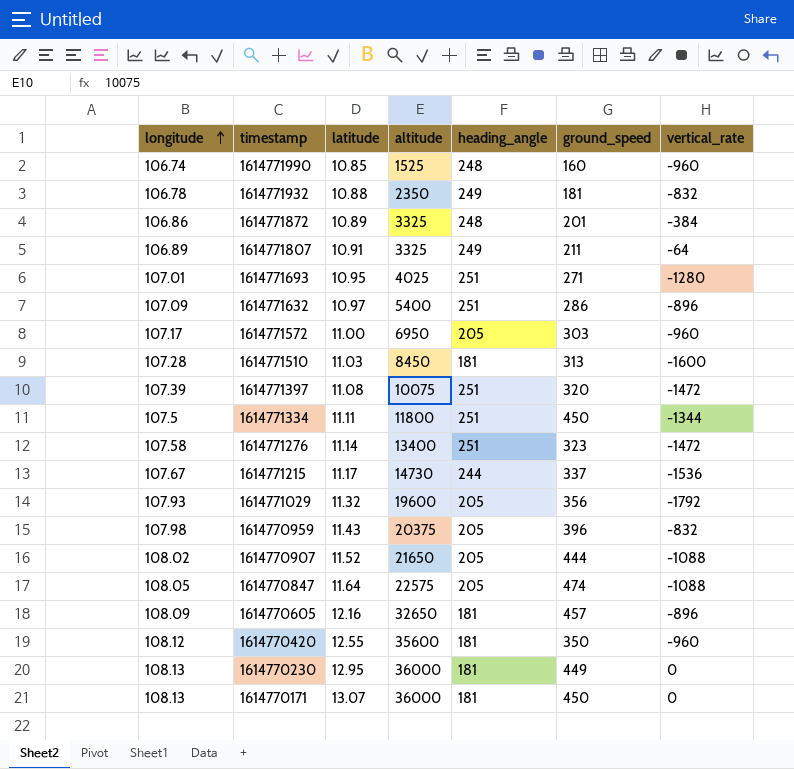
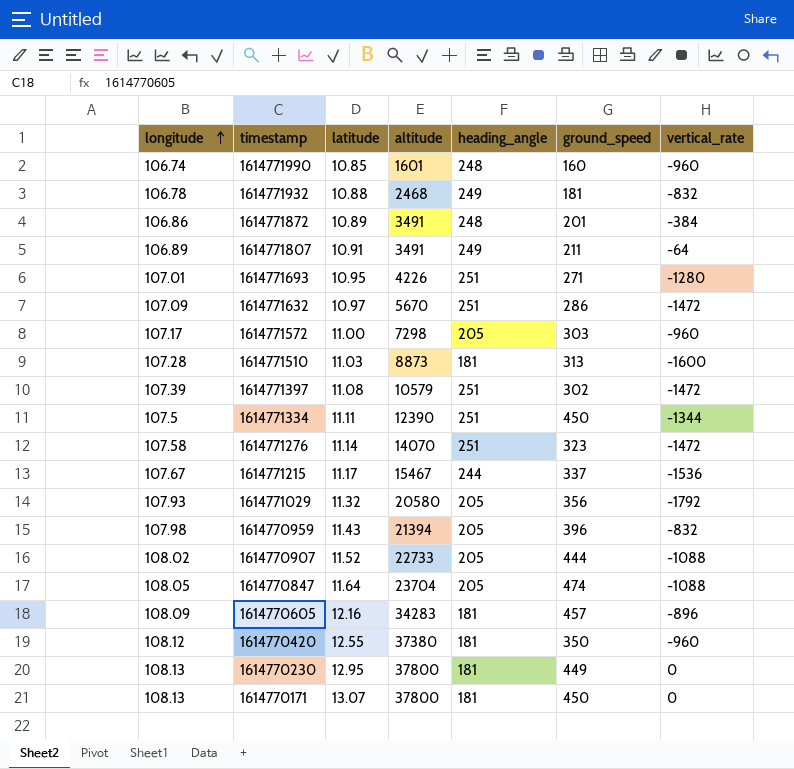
1614771990 | altitude: 1525 -> 1601
1614771932 | altitude: 2350 -> 2468
1614771872 | altitude: 3325 -> 3491
1614771807 | altitude: 3325 -> 3491
1614771693 | altitude: 4025 -> 4226
1614771632 | altitude: 5400 -> 5670
1614771632 | vertical_rate: -896 -> -1472
1614771572 | altitude: 6950 -> 7298
1614771510 | altitude: 8450 -> 8873
1614771397 | altitude: 10075 -> 10579
1614771397 | ground_speed: 320 -> 302
1614771334 | altitude: 11800 -> 12390
1614771276 | altitude: 13400 -> 14070
1614771215 | altitude: 14730 -> 15467
1614771029 | altitude: 19600 -> 20580
1614770959 | altitude: 20375 -> 21394
1614770907 | altitude: 21650 -> 22733
1614770847 | altitude: 22575 -> 23704
1614770605 | altitude: 32650 -> 34283
1614770420 | altitude: 35600 -> 37380
1614770230 | altitude: 36000 -> 37800
1614770171 | altitude: 36000 -> 37800

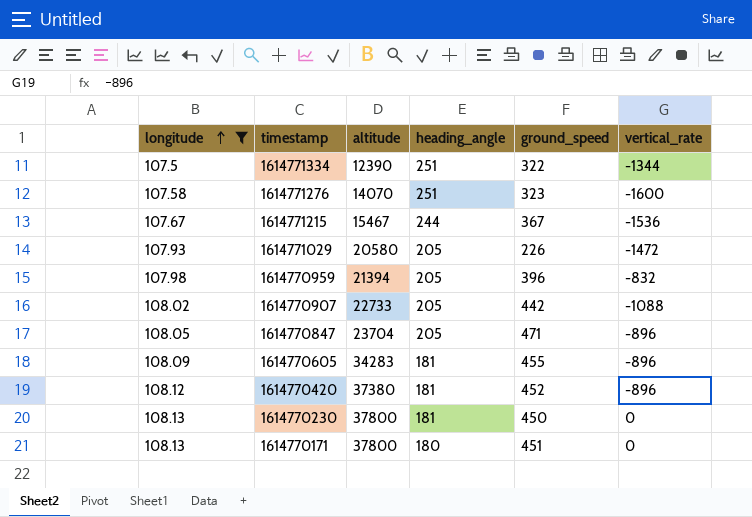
filter: none -> longitude >= 107.5
column latitude | position: 3 -> none
1614771334 | ground_speed: 450 -> 322
1614771276 | vertical_rate: -1472 -> -1600
1614771215 | ground_speed: 337 -> 367
1614771029 | ground_speed: 356 -> 226
1614771029 | vertical_rate: -1792 -> -1472
1614770907 | ground_speed: 444 -> 442
1614770847 | ground_speed: 474 -> 471
1614770847 | vertical_rate: -1088 -> -896
1614770605 | ground_speed: 457 -> 455
1614770420 | ground_speed: 350 -> 452
1614770420 | vertical_rate: -960 -> -896
1614770230 | ground_speed: 449 -> 450
1614770171 | heading_angle: 181 -> 180
1614770171 | ground_speed: 450 -> 451

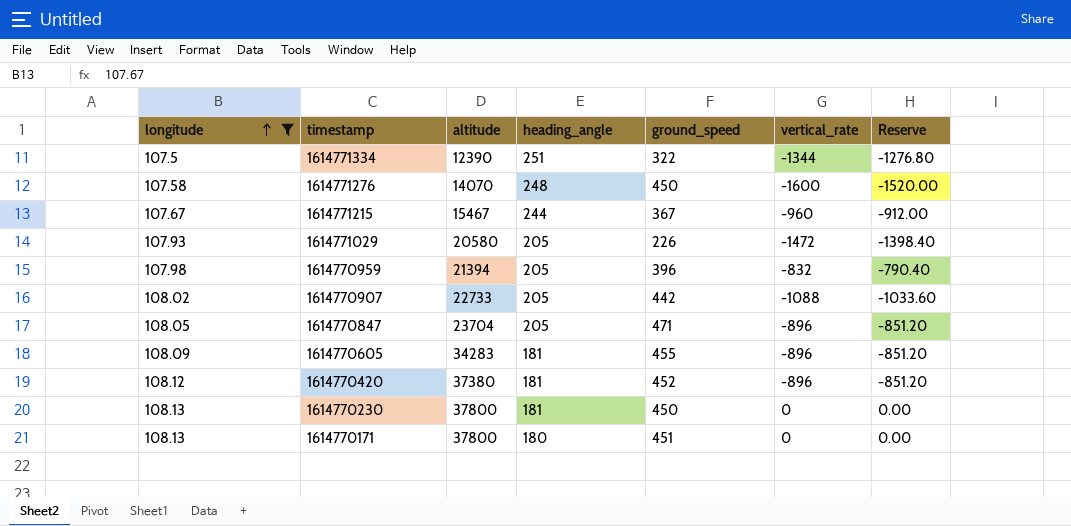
column Reserve | formula: none -> [vertical_rate] * 0.95
1614771276 | heading_angle: 251 -> 248
1614771276 | ground_speed: 323 -> 450
1614771215 | vertical_rate: -1536 -> -960

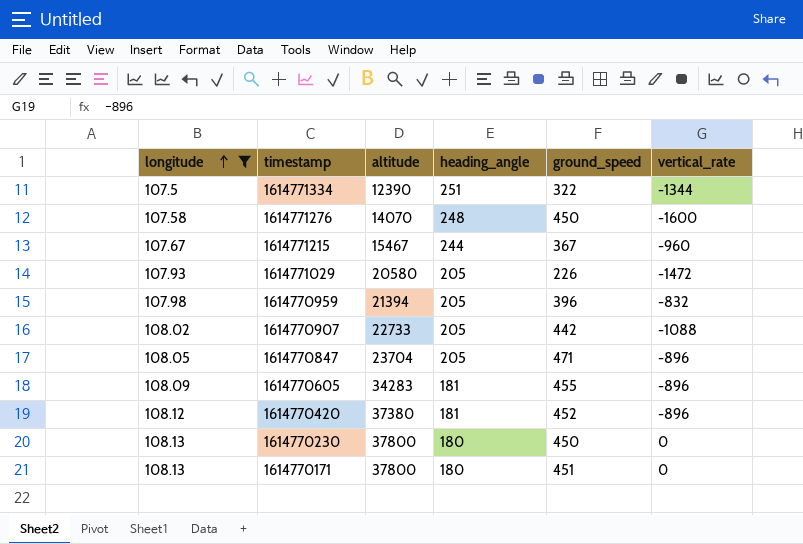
column Reserve | formula: [vertical_rate] * 0.95 -> none
1614770230 | heading_angle: 181 -> 180

